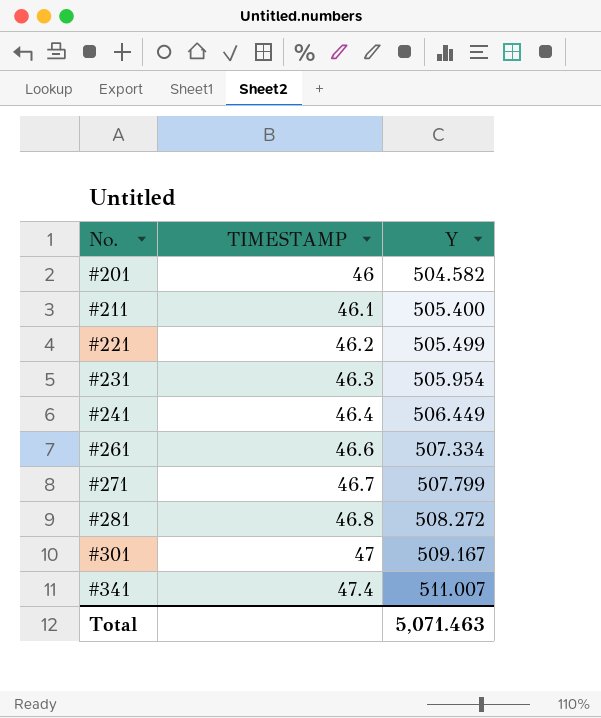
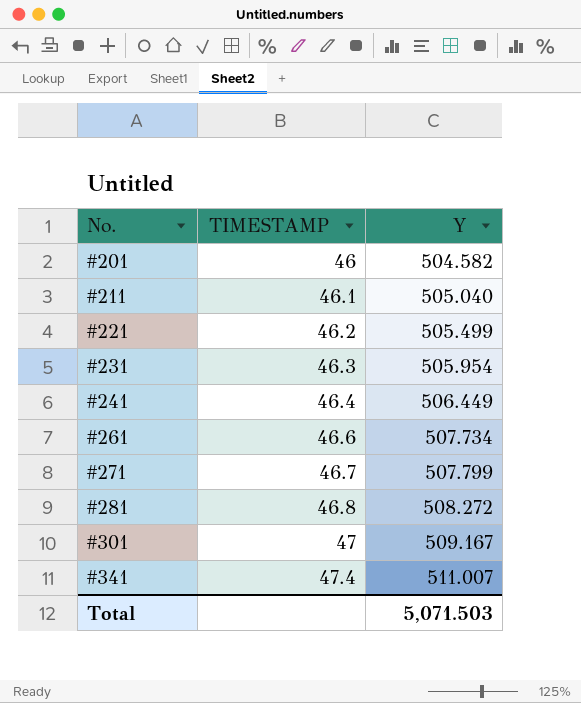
#211 | Y: 505.400 -> 505.040
#261 | Y: 507.334 -> 507.734
Total | Y: 5,071.463 -> 5,071.503

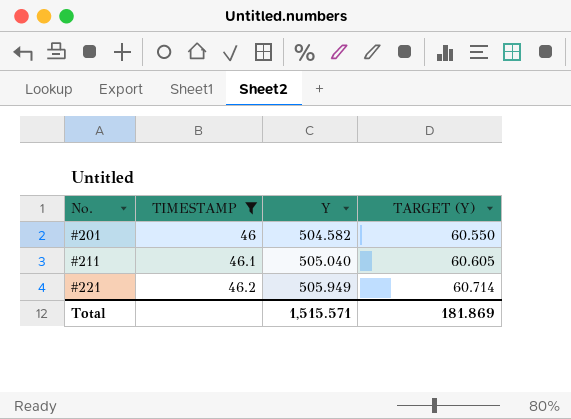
filter: none -> TIMESTAMP <= 46.2
column TARGET (Y) | formula: none -> [Y] * 0.12
#221 | Y: 505.499 -> 505.949
Total | Y: 5,071.503 -> 1,515.571

